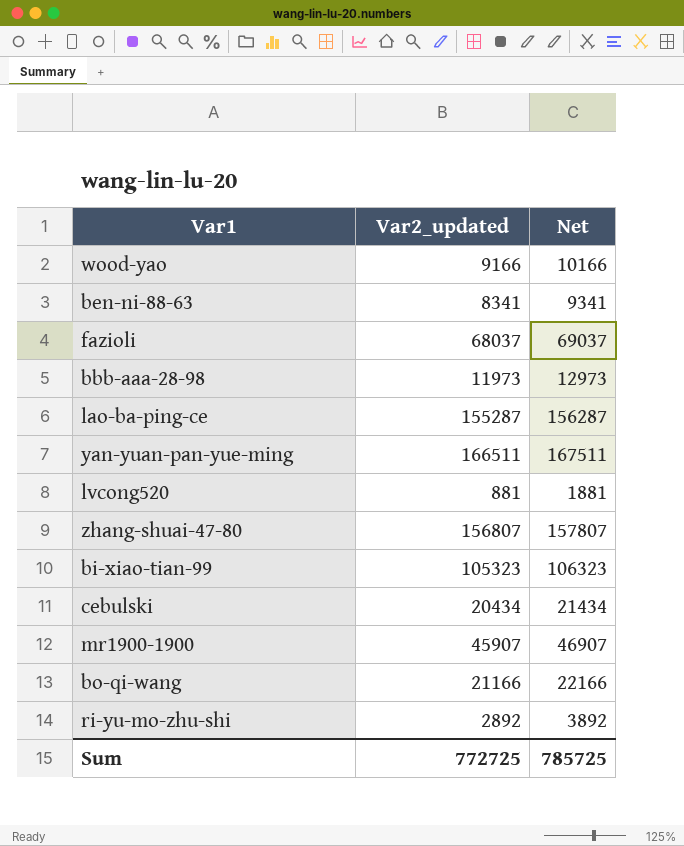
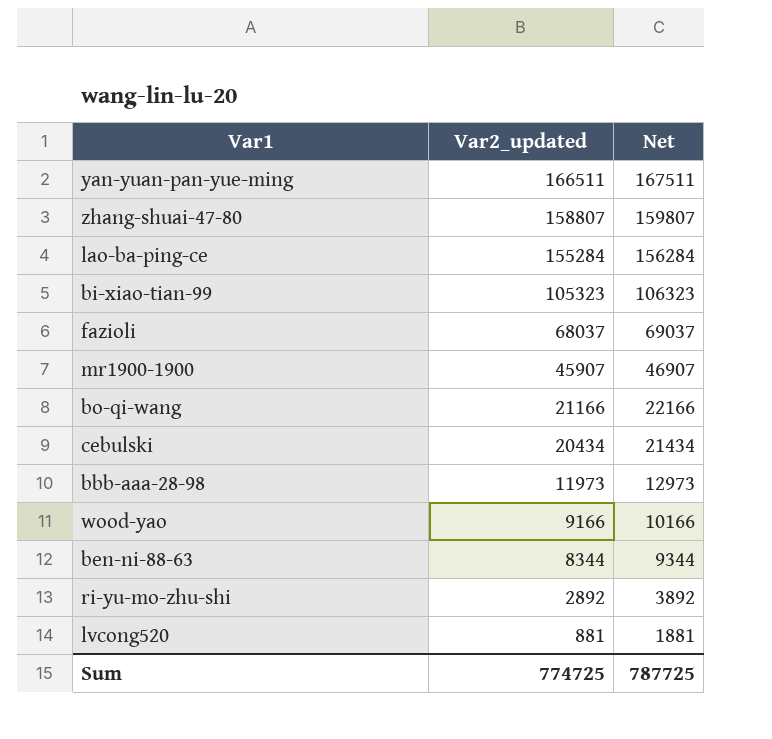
row order: none -> Var2_updated descending
zhang-shuai-47-80 | Var2_updated: 156807 -> 158807
zhang-shuai-47-80 | Net: 157807 -> 159807
lao-ba-ping-ce | Var2_updated: 155287 -> 155284
lao-ba-ping-ce | Net: 156287 -> 156284
ben-ni-88-63 | Var2_updated: 8341 -> 8344
ben-ni-88-63 | Net: 9341 -> 9344
Sum | Var2_updated: 772725 -> 774725
Sum | Net: 785725 -> 787725

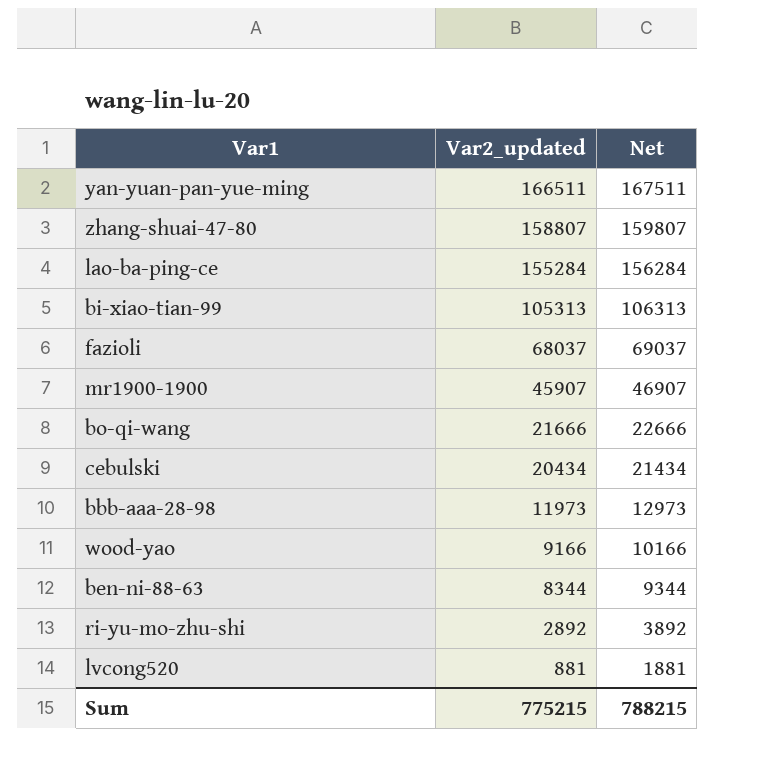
bi-xiao-tian-99 | Var2_updated: 105323 -> 105313
bi-xiao-tian-99 | Net: 106323 -> 106313
bo-qi-wang | Var2_updated: 21166 -> 21666
bo-qi-wang | Net: 22166 -> 22666
Sum | Var2_updated: 774725 -> 775215
Sum | Net: 787725 -> 788215

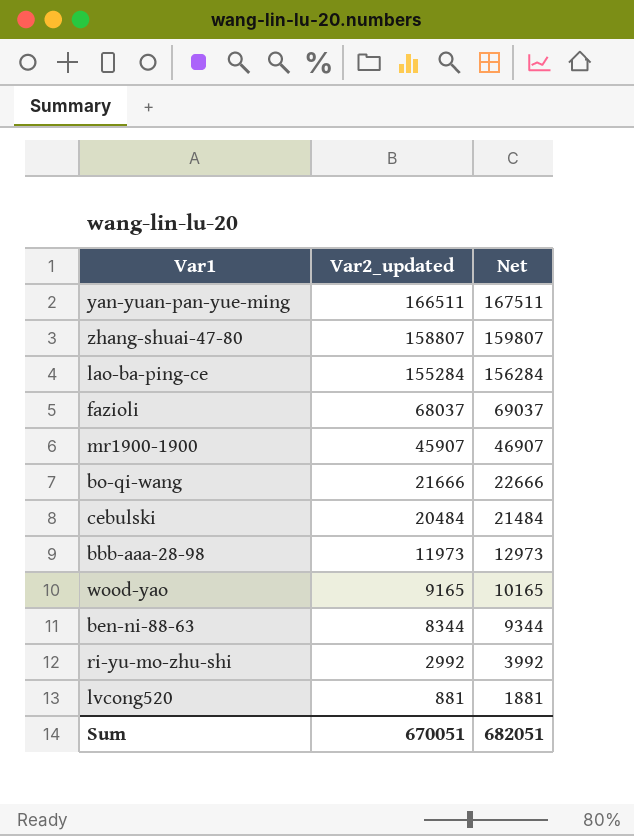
row bi-xiao-tian-99: 105313 | 106313 -> none
cebulski | Var2_updated: 20434 -> 20484
cebulski | Net: 21434 -> 21484
wood-yao | Var2_updated: 9166 -> 9165
wood-yao | Net: 10166 -> 10165
ri-yu-mo-zhu-shi | Var2_updated: 2892 -> 2992
ri-yu-mo-zhu-shi | Net: 3892 -> 3992
Sum | Var2_updated: 775215 -> 670051
Sum | Net: 788215 -> 682051

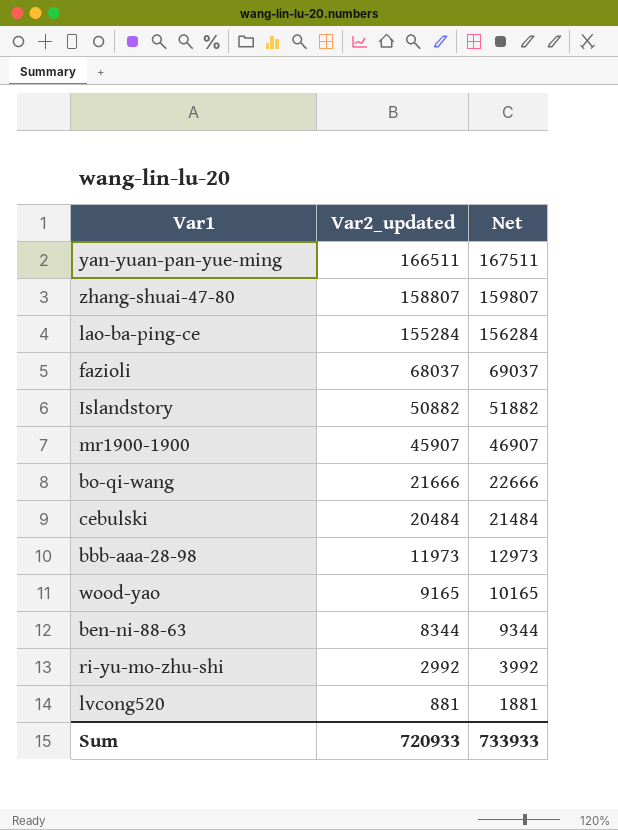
row Islandstory: none -> 50882 | 51882
Sum | Var2_updated: 670051 -> 720933
Sum | Net: 682051 -> 733933

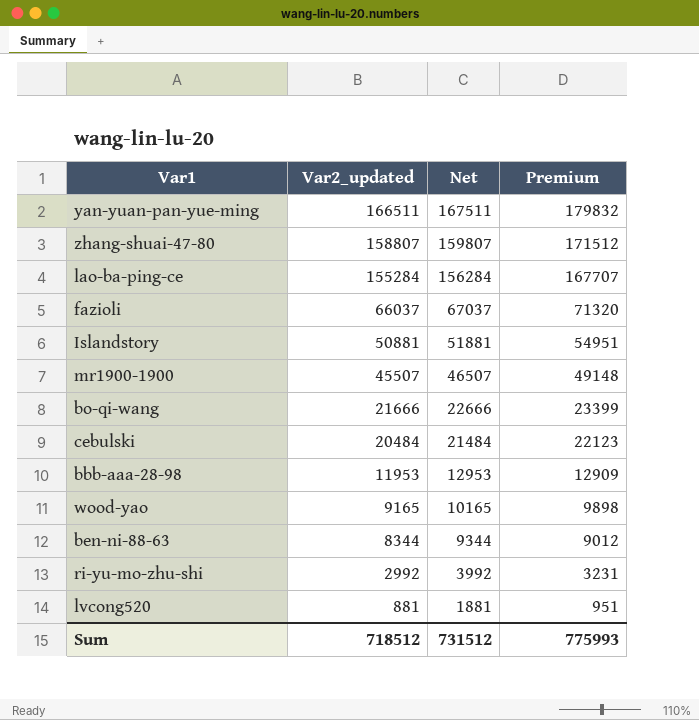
column Premium | formula: none -> [Var2_updated] * 1.08
fazioli | Var2_updated: 68037 -> 66037
fazioli | Net: 69037 -> 67037
Islandstory | Var2_updated: 50882 -> 50881
Islandstory | Net: 51882 -> 51881
mr1900-1900 | Var2_updated: 45907 -> 45507
mr1900-1900 | Net: 46907 -> 46507
bbb-aaa-28-98 | Var2_updated: 11973 -> 11953
bbb-aaa-28-98 | Net: 12973 -> 12953
Sum | Var2_updated: 720933 -> 718512
Sum | Net: 733933 -> 731512

